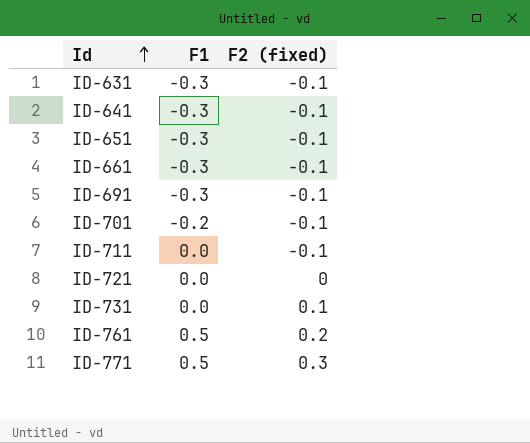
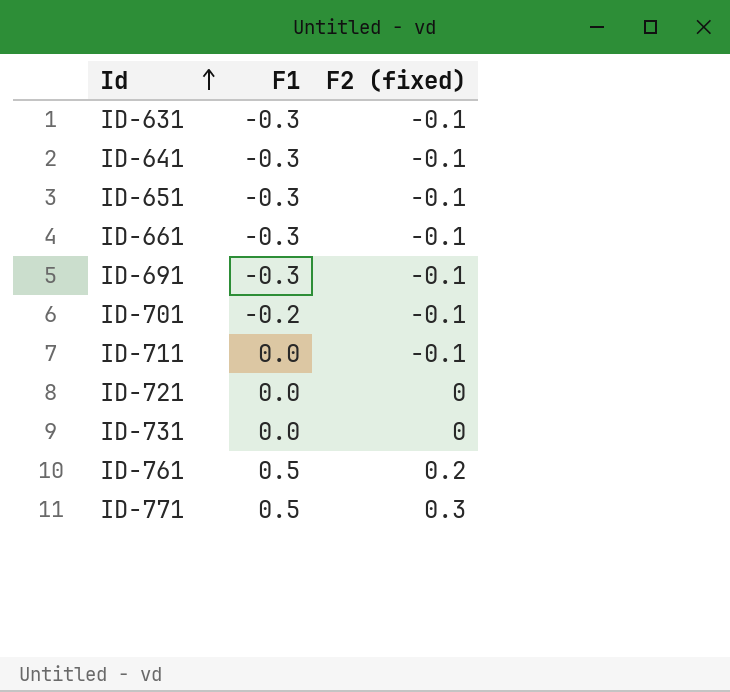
ID-731 | F2 (fixed): 0.1 -> 0

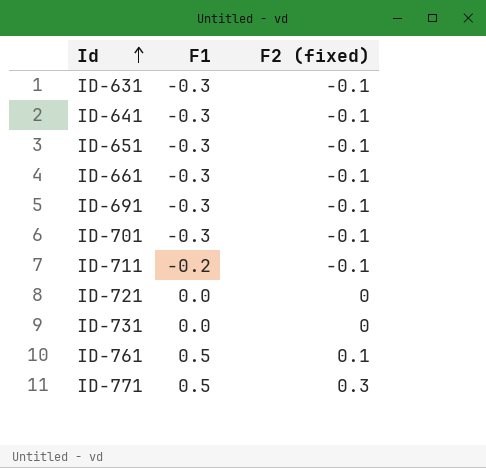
ID-701 | F1: -0.2 -> -0.3
ID-711 | F1: 0.0 -> -0.2
ID-761 | F2 (fixed): 0.2 -> 0.1

